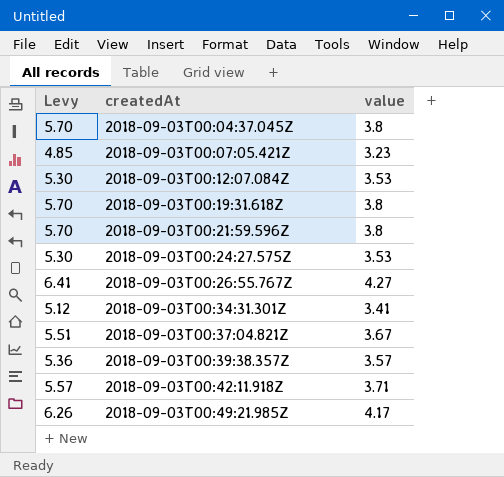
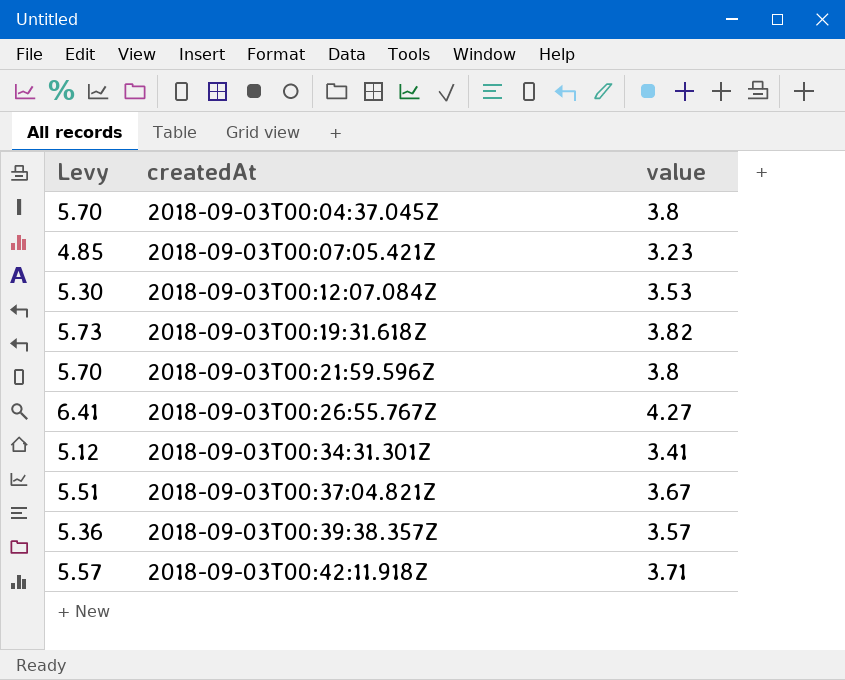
row 2018-09-03T00:24:27.575Z: 5.30 | 3.53 -> none
row 2018-09-03T00:49:21.985Z: 6.26 | 4.17 -> none
2018-09-03T00:19:31.618Z | Levy: 5.70 -> 5.73
2018-09-03T00:19:31.618Z | value: 3.8 -> 3.82

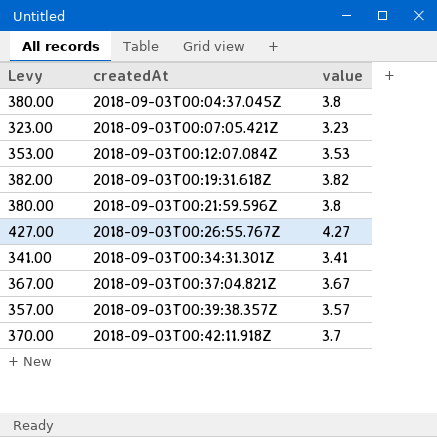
column Levy | formula: [value] * 1.5 -> [value] * 100
2018-09-03T00:42:11.918Z | value: 3.71 -> 3.7

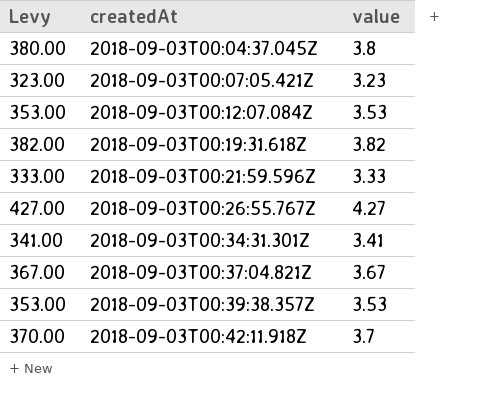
2018-09-03T00:21:59.596Z | Levy: 380.00 -> 333.00
2018-09-03T00:21:59.596Z | value: 3.8 -> 3.33
2018-09-03T00:39:38.357Z | Levy: 357.00 -> 353.00
2018-09-03T00:39:38.357Z | value: 3.57 -> 3.53

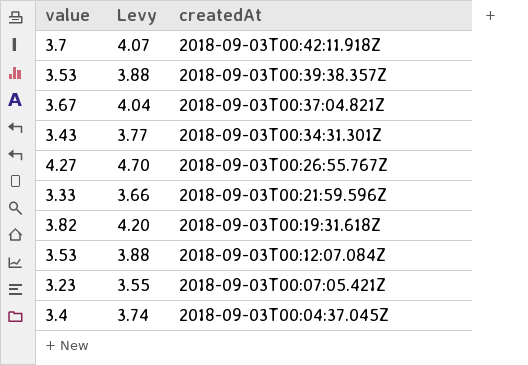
row order: createdAt ascending -> createdAt descending
column value | position: 3 -> 1
column Levy | formula: [value] * 100 -> [value] * 1.1
2018-09-03T00:34:31.301Z | value: 3.41 -> 3.43
2018-09-03T00:04:37.045Z | value: 3.8 -> 3.4

